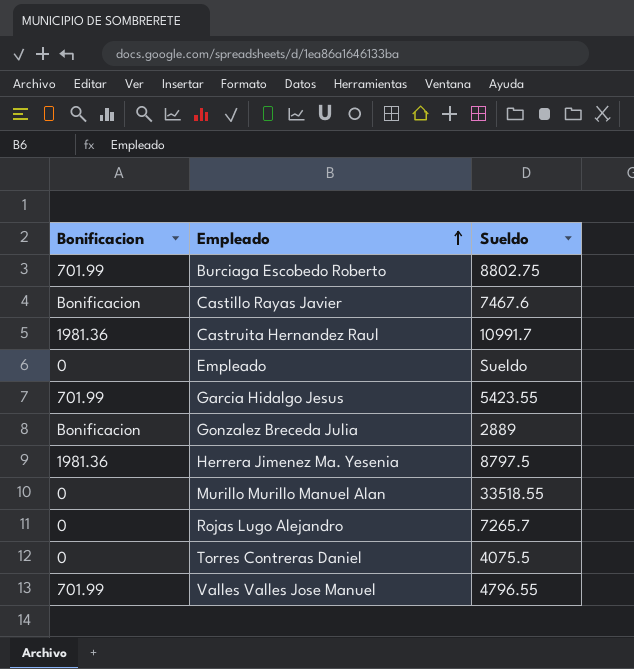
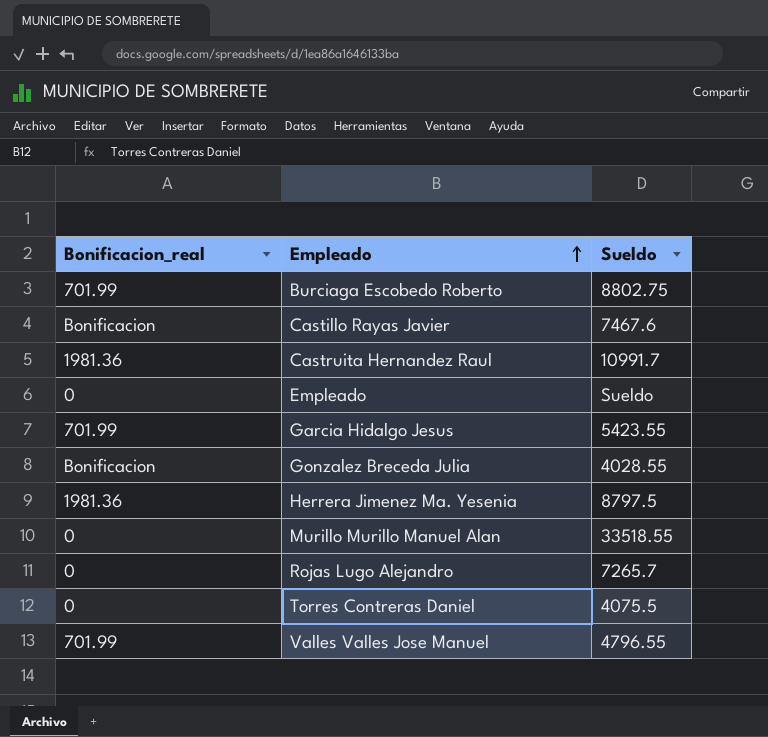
column name: Bonificacion -> Bonificacion_real
Gonzalez Breceda Julia | Sueldo: 2889 -> 4028.55

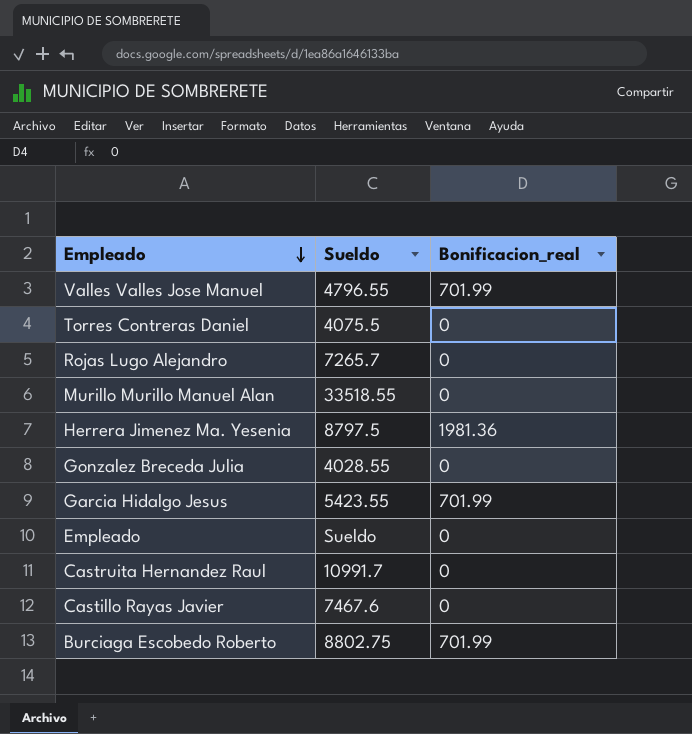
row order: Empleado ascending -> Empleado descending
column Bonificacion_real | position: 1 -> 3
Gonzalez Breceda Julia | Bonificacion_real: Bonificacion -> 0
Castruita Hernandez Raul | Bonificacion_real: 1981.36 -> 0
Castillo Rayas Javier | Bonificacion_real: Bonificacion -> 0

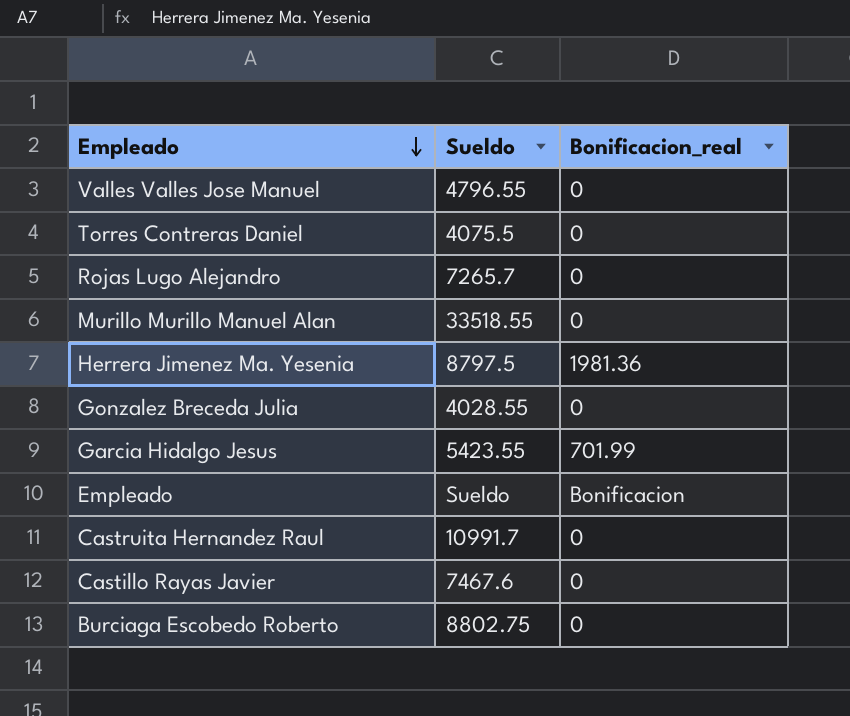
Valles Valles Jose Manuel | Bonificacion_real: 701.99 -> 0
Empleado | Bonificacion_real: 0 -> Bonificacion
Burciaga Escobedo Roberto | Bonificacion_real: 701.99 -> 0

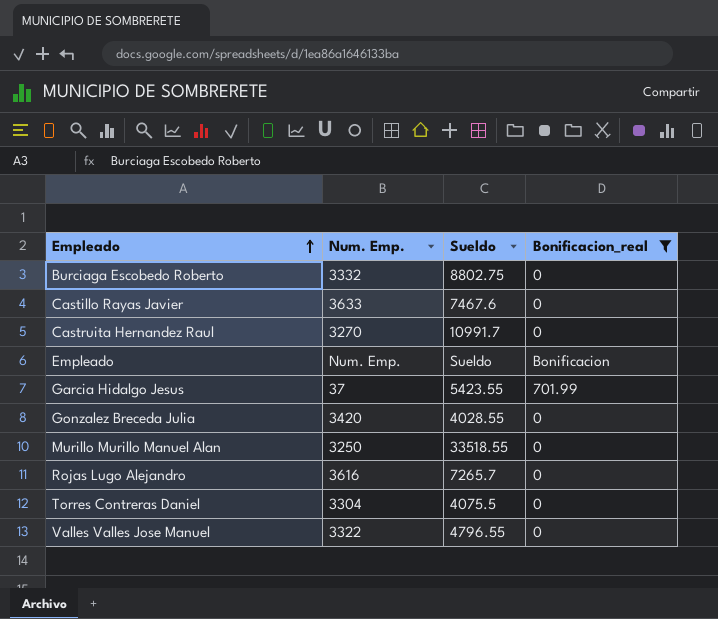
filter: none -> Bonificacion_real != 1981.36
row order: Empleado descending -> Empleado ascending
column Num. Emp. | position: none -> 2

